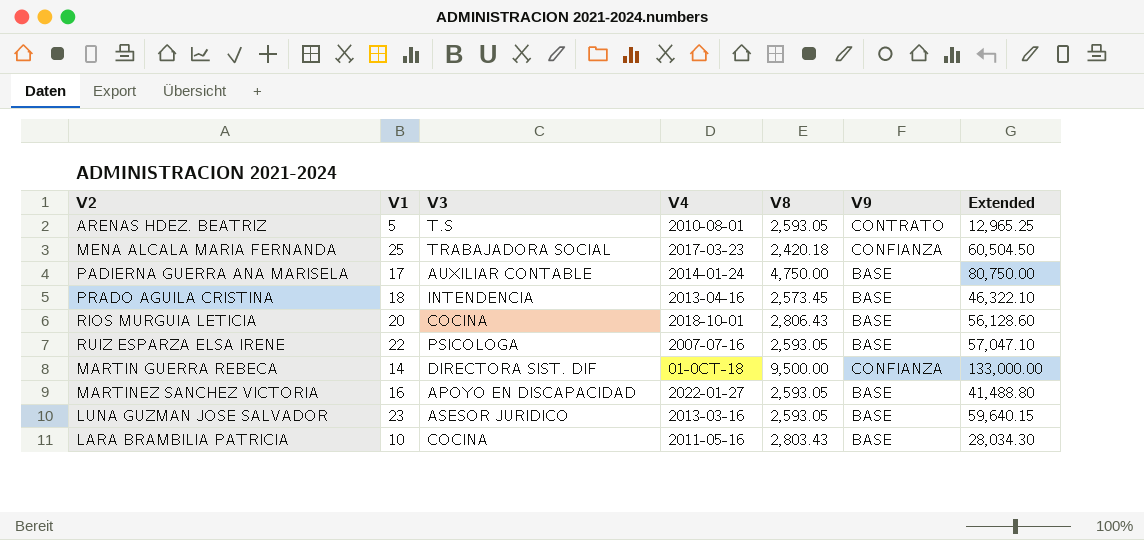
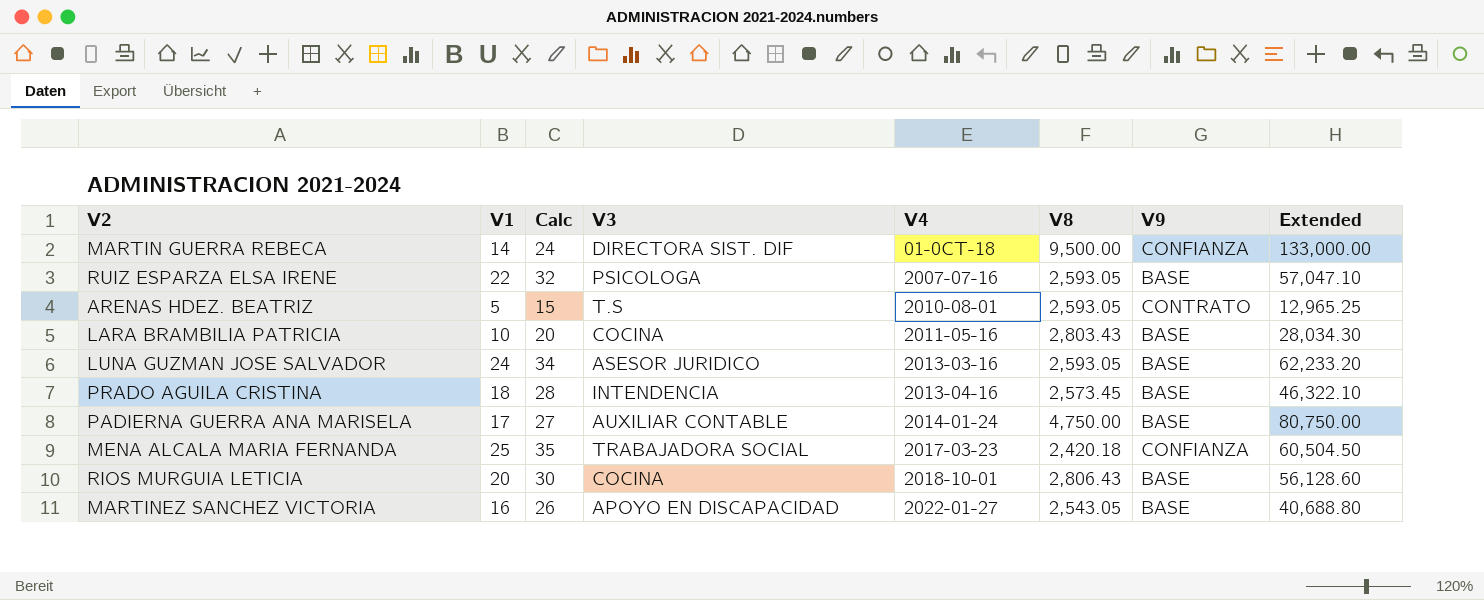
row order: none -> V4 ascending
column Calc | formula: none -> [V1] + 10
LUNA GUZMAN JOSE SALVADOR | V1: 23 -> 24
LUNA GUZMAN JOSE SALVADOR | Extended: 59,640.15 -> 62,233.20
MARTINEZ SANCHEZ VICTORIA | V8: 2,593.05 -> 2,543.05
MARTINEZ SANCHEZ VICTORIA | Extended: 41,488.80 -> 40,688.80

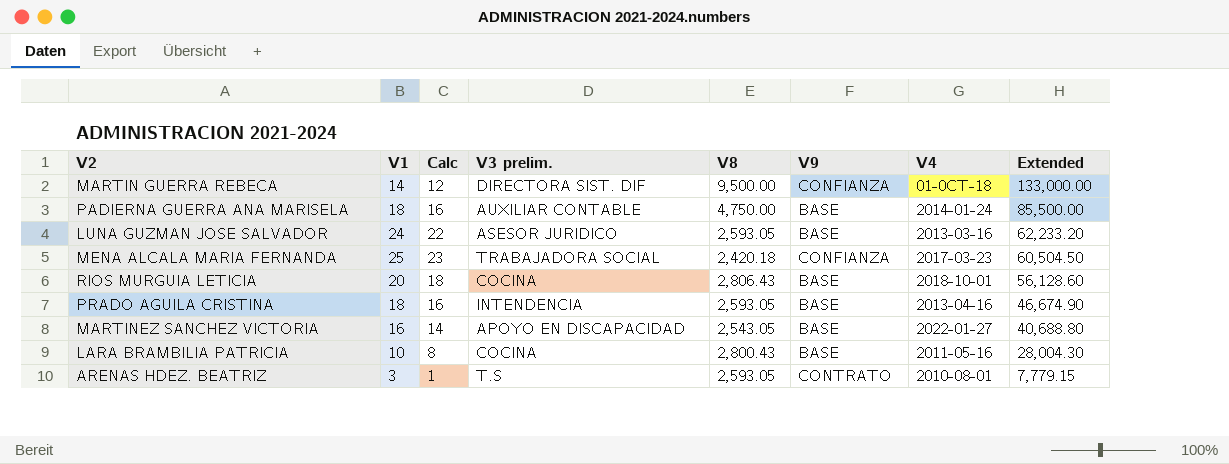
row order: V4 ascending -> Extended descending
column Calc | formula: [V1] + 10 -> [V1] - 2
column name: V3 -> V3 prelim.
column V4 | position: 5 -> 7
row RUIZ ESPARZA ELSA IRENE: 22 | 32 | PSICOLOGA | 2007-07-16 | 2,593.05 | BASE | 57,047.10 -> none
PADIERNA GUERRA ANA MARISELA | V1: 17 -> 18
PADIERNA GUERRA ANA MARISELA | Extended: 80,750.00 -> 85,500.00
PRADO AGUILA CRISTINA | V8: 2,573.45 -> 2,593.05
PRADO AGUILA CRISTINA | Extended: 46,322.10 -> 46,674.90
LARA BRAMBILIA PATRICIA | V8: 2,803.43 -> 2,800.43
LARA BRAMBILIA PATRICIA | Extended: 28,034.30 -> 28,004.30
ARENAS HDEZ. BEATRIZ | V1: 5 -> 3
ARENAS HDEZ. BEATRIZ | Extended: 12,965.25 -> 7,779.15

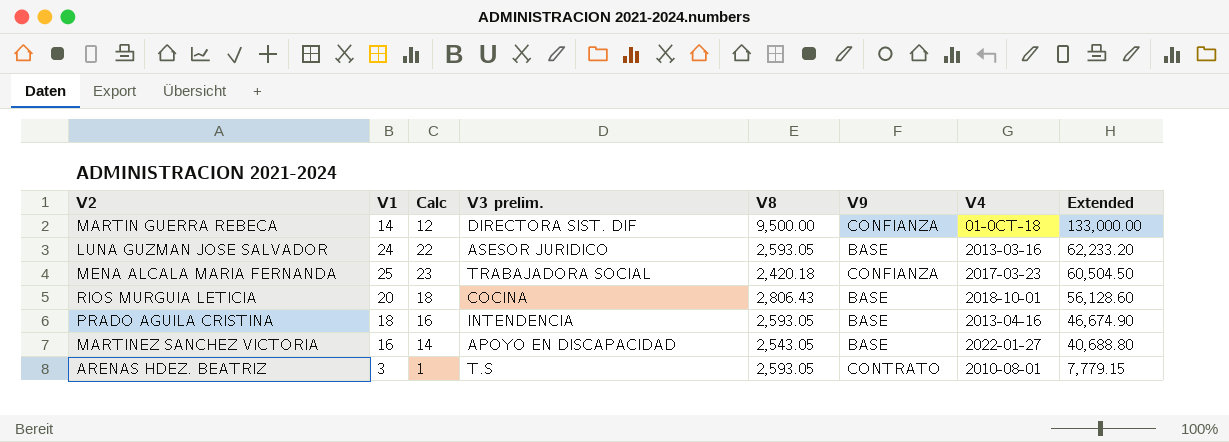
row PADIERNA GUERRA ANA MARISELA: 18 | 16 | AUXILIAR CONTABLE | 4,750.00 | BASE | 2014-01-24 | 85,500.00 -> none
row LARA BRAMBILIA PATRICIA: 10 | 8 | COCINA | 2,800.43 | BASE | 2011-05-16 | 28,004.30 -> none

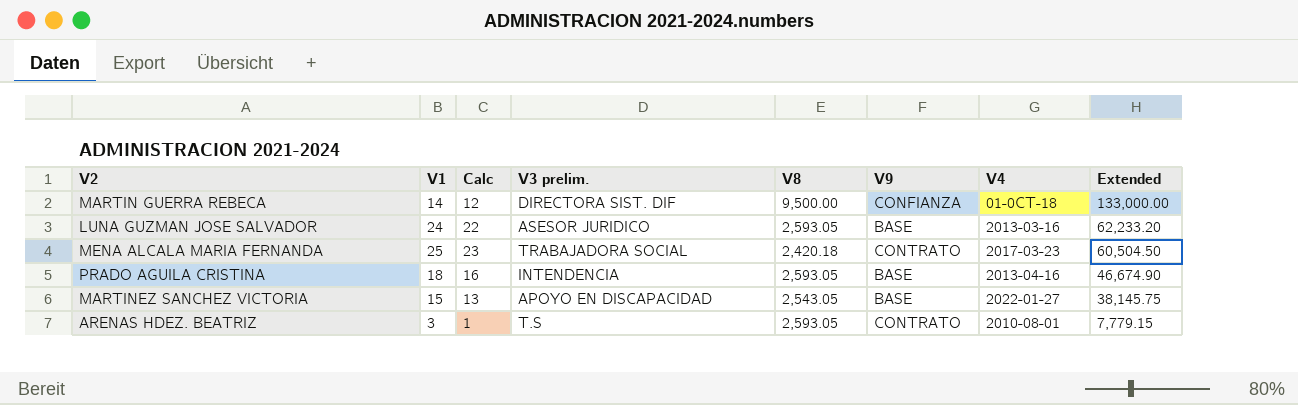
row RIOS MURGUIA LETICIA: 20 | 18 | COCINA | 2,806.43 | BASE | 2018-10-01 | 56,128.60 -> none
MENA ALCALA MARIA FERNANDA | V9: CONFIANZA -> CONTRATO
MARTINEZ SANCHEZ VICTORIA | V1: 16 -> 15
MARTINEZ SANCHEZ VICTORIA | Calc: 14 -> 13
MARTINEZ SANCHEZ VICTORIA | Extended: 40,688.80 -> 38,145.75

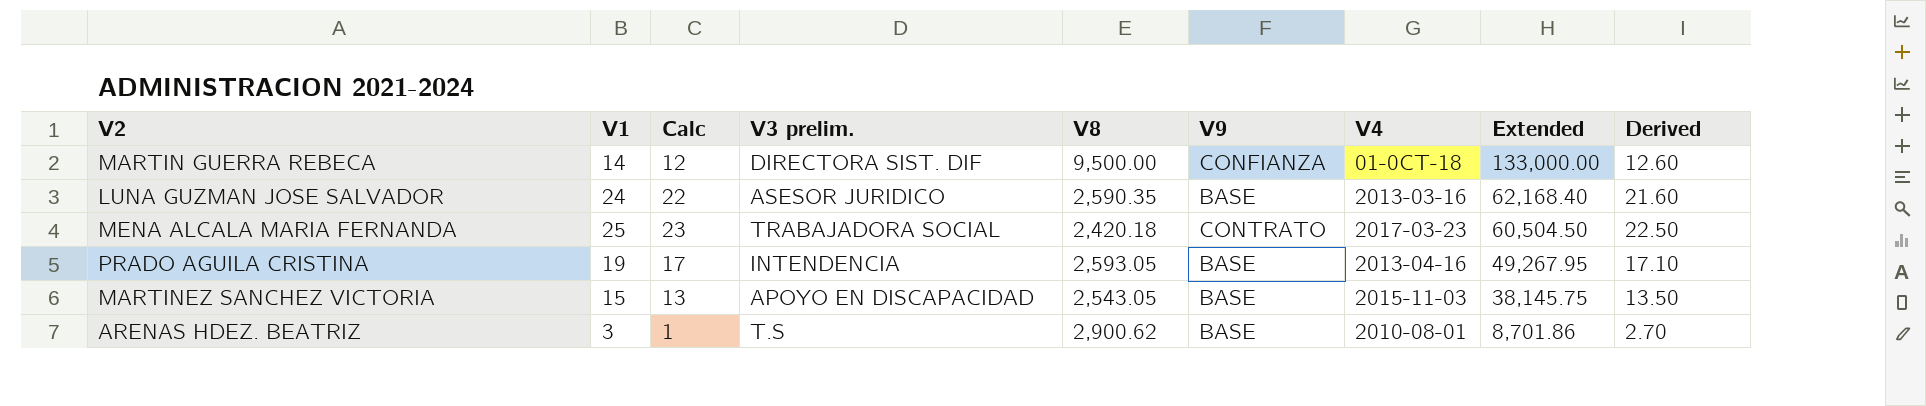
column Derived | formula: none -> [V1] * 0.9
LUNA GUZMAN JOSE SALVADOR | V8: 2,593.05 -> 2,590.35
LUNA GUZMAN JOSE SALVADOR | Extended: 62,233.20 -> 62,168.40
PRADO AGUILA CRISTINA | V1: 18 -> 19
PRADO AGUILA CRISTINA | Calc: 16 -> 17
PRADO AGUILA CRISTINA | Extended: 46,674.90 -> 49,267.95
MARTINEZ SANCHEZ VICTORIA | V4: 2022-01-27 -> 2015-11-03
ARENAS HDEZ. BEATRIZ | V8: 2,593.05 -> 2,900.62
ARENAS HDEZ. BEATRIZ | V9: CONTRATO -> BASE
ARENAS HDEZ. BEATRIZ | Extended: 7,779.15 -> 8,701.86

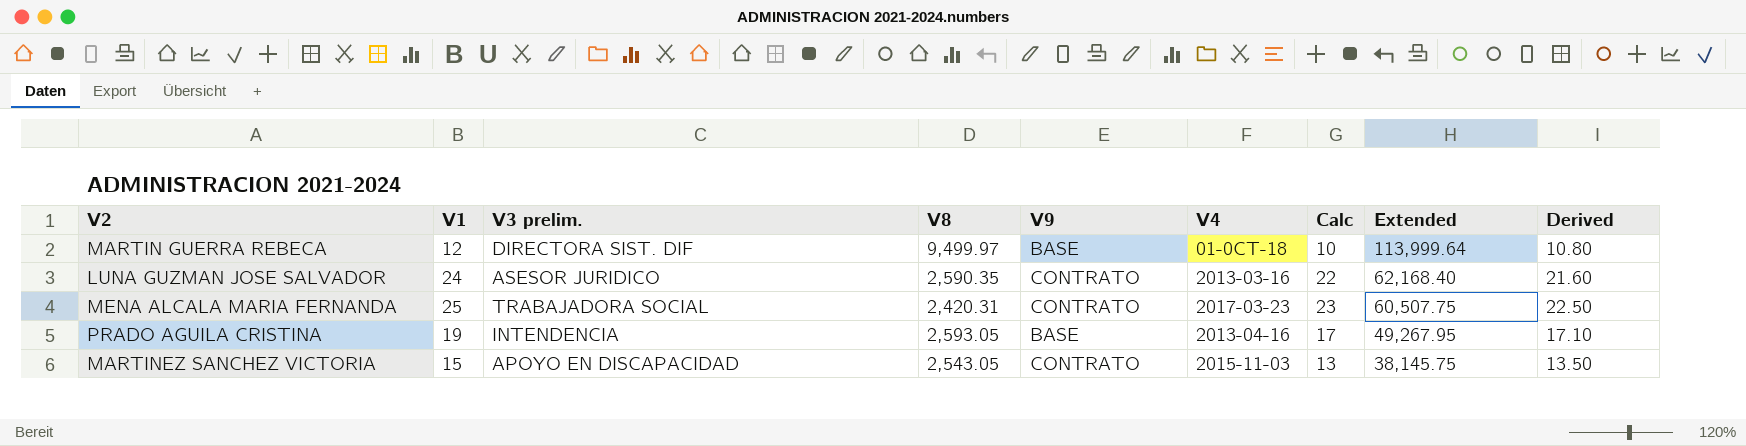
column Calc | position: 3 -> 7
row ARENAS HDEZ. BEATRIZ: 3 | 1 | T.S | 2,900.62 | BASE | 2010-08-01 | 8,701.86 | 2.70 -> none
MARTIN GUERRA REBECA | V1: 14 -> 12
MARTIN GUERRA REBECA | V8: 9,500.00 -> 9,499.97
MARTIN GUERRA REBECA | V9: CONFIANZA -> BASE
MARTIN GUERRA REBECA | Calc: 12 -> 10
MARTIN GUERRA REBECA | Extended: 133,000.00 -> 113,999.64
MARTIN GUERRA REBECA | Derived: 12.60 -> 10.80
LUNA GUZMAN JOSE SALVADOR | V9: BASE -> CONTRATO
MENA ALCALA MARIA FERNANDA | V8: 2,420.18 -> 2,420.31
MENA ALCALA MARIA FERNANDA | Extended: 60,504.50 -> 60,507.75
MARTINEZ SANCHEZ VICTORIA | V9: BASE -> CONTRATO

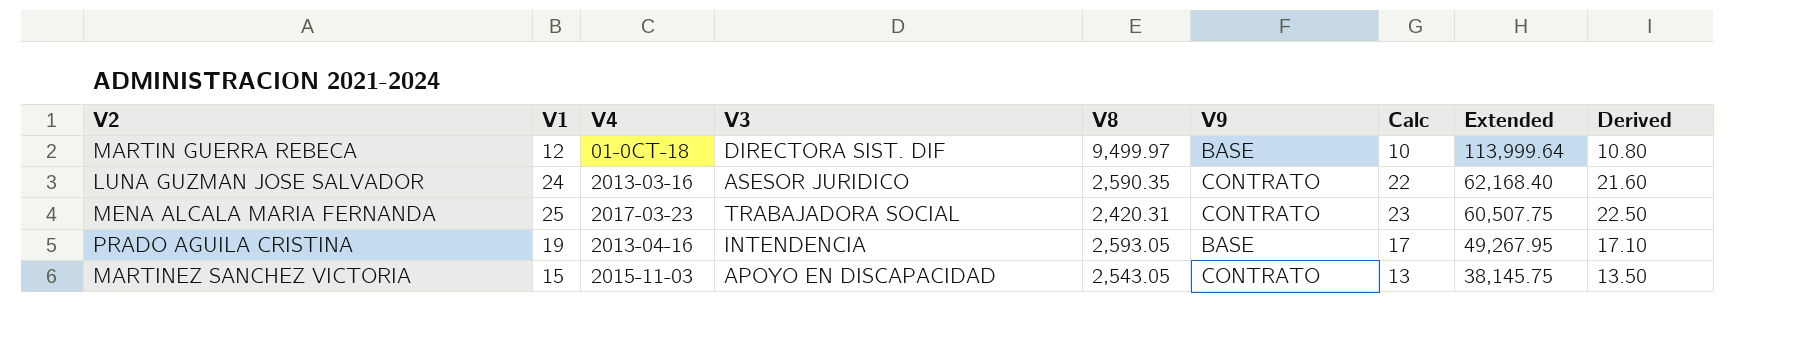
column V4 | position: 6 -> 3
column name: V3 prelim. -> V3

